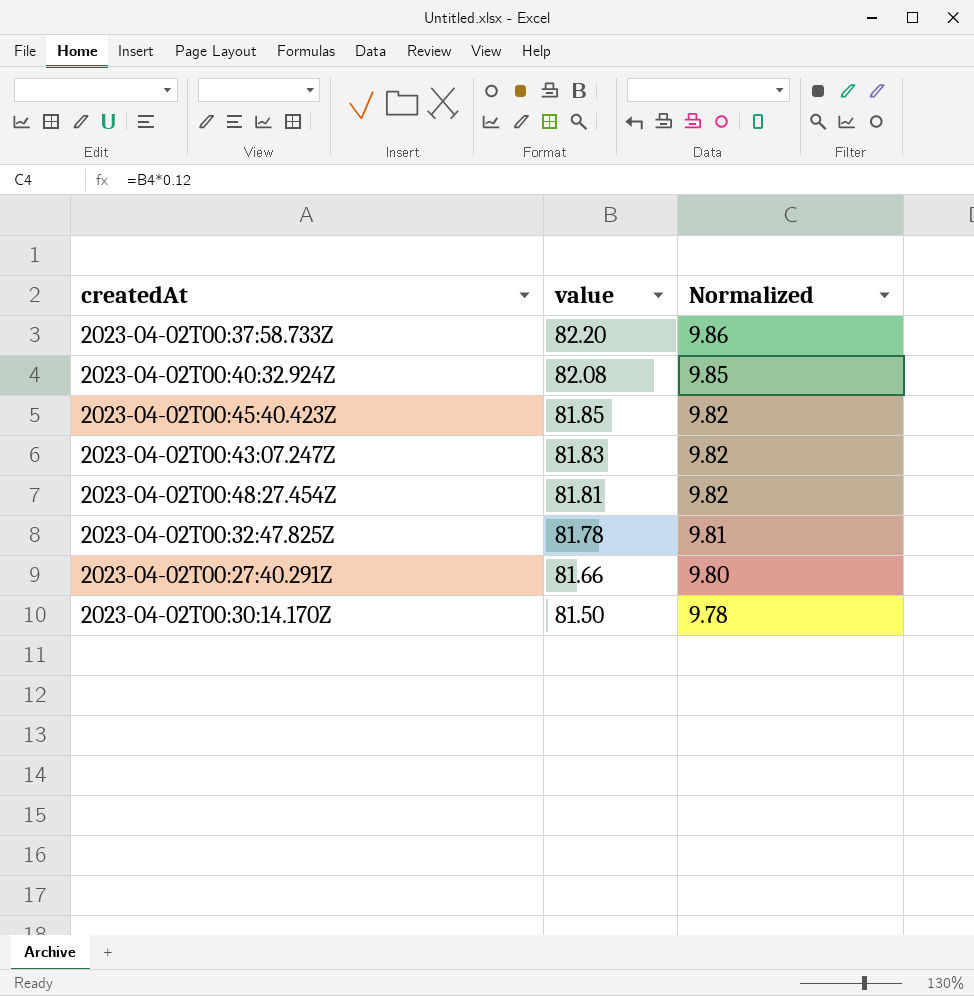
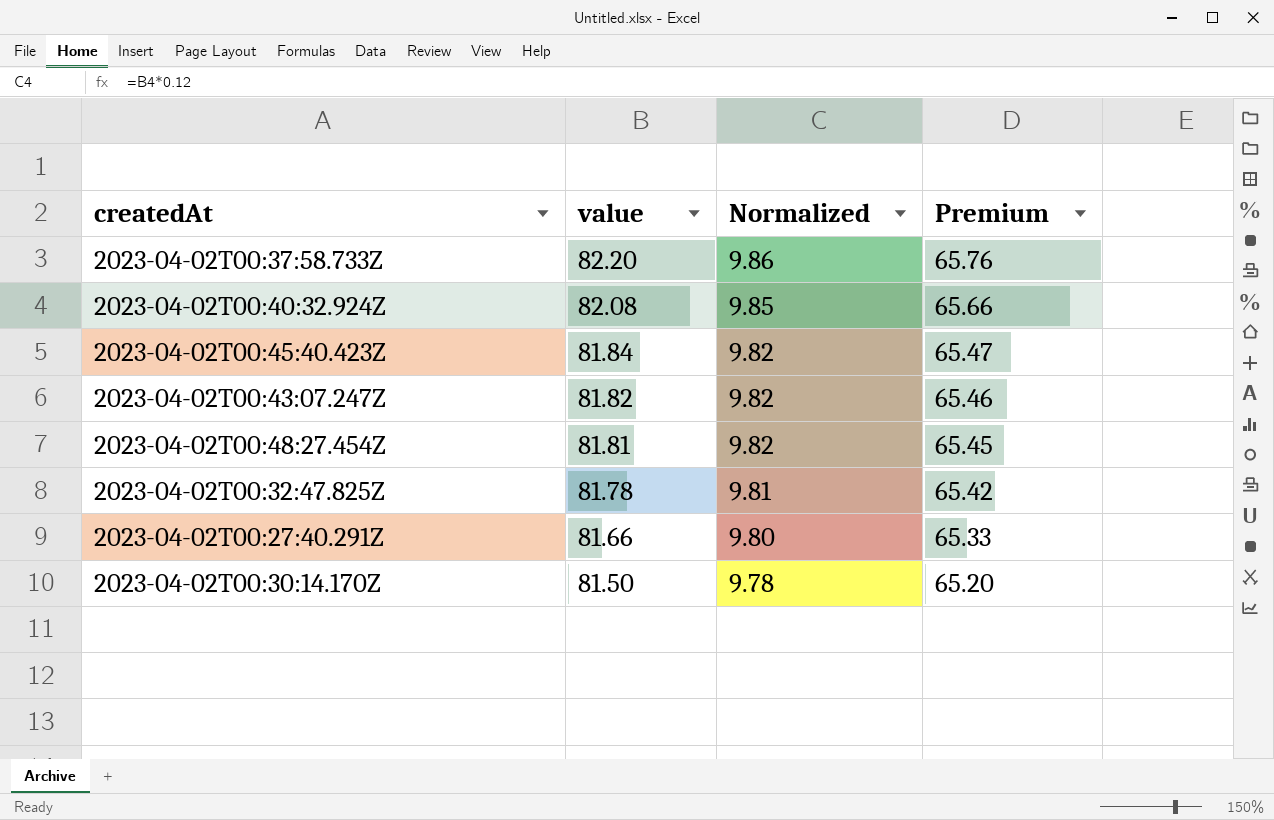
column Premium | formula: none -> [value] * 0.8
2023-04-02T00:45:40.423Z | value: 81.85 -> 81.84
2023-04-02T00:43:07.247Z | value: 81.83 -> 81.82

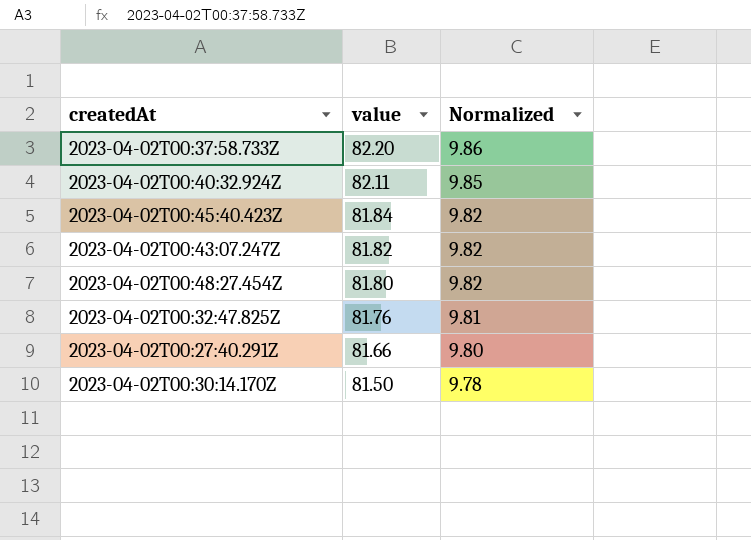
column Premium | formula: [value] * 0.8 -> none
2023-04-02T00:40:32.924Z | value: 82.08 -> 82.11
2023-04-02T00:48:27.454Z | value: 81.81 -> 81.80
2023-04-02T00:32:47.825Z | value: 81.78 -> 81.76

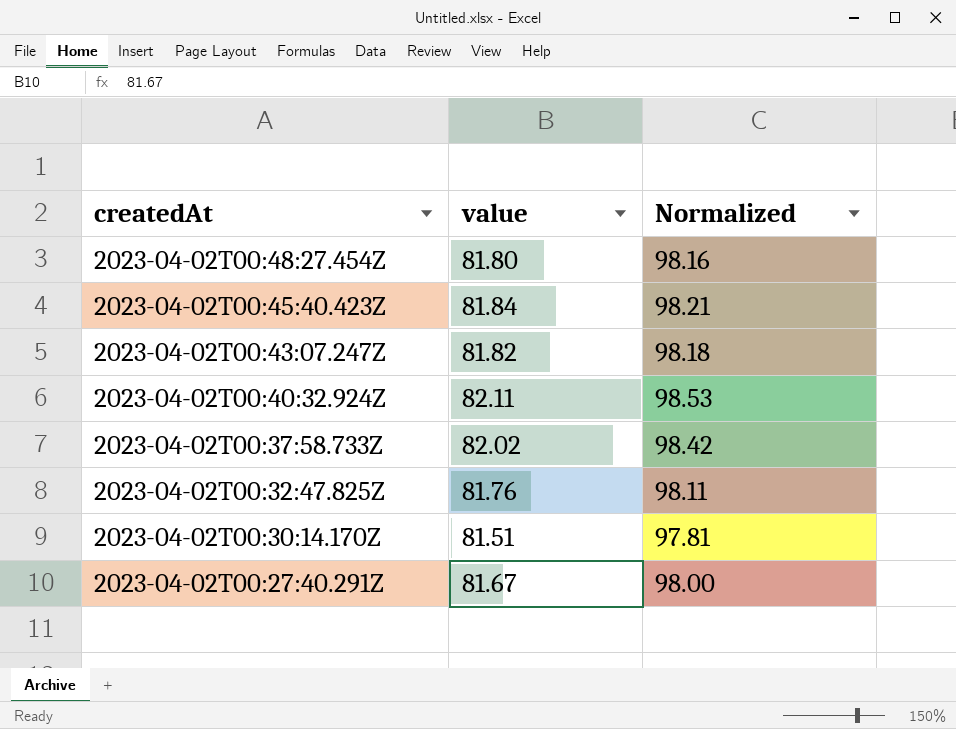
row order: value descending -> createdAt descending
column Normalized | formula: [value] * 0.12 -> [value] * 1.2
2023-04-02T00:37:58.733Z | value: 82.20 -> 82.02
2023-04-02T00:30:14.170Z | value: 81.50 -> 81.51
2023-04-02T00:27:40.291Z | value: 81.66 -> 81.67

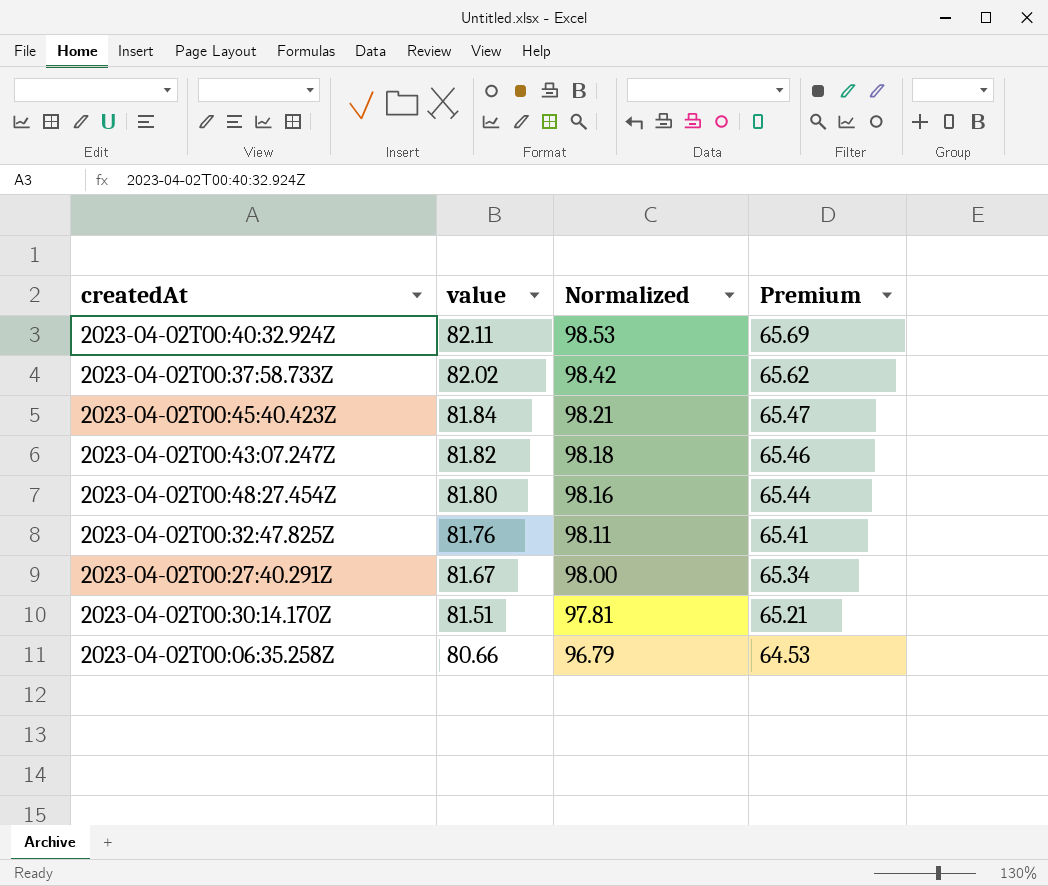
row order: createdAt descending -> value descending
column Premium | formula: none -> [value] * 0.8
row 2023-04-02T00:06:35.258Z: none -> 80.66 | 96.79 | 64.53

